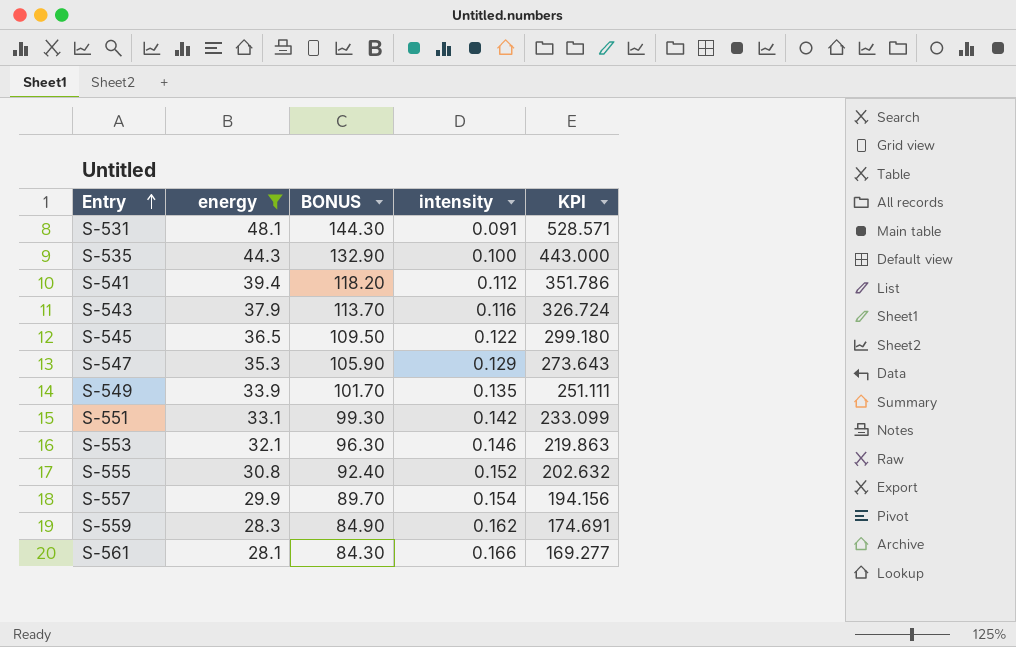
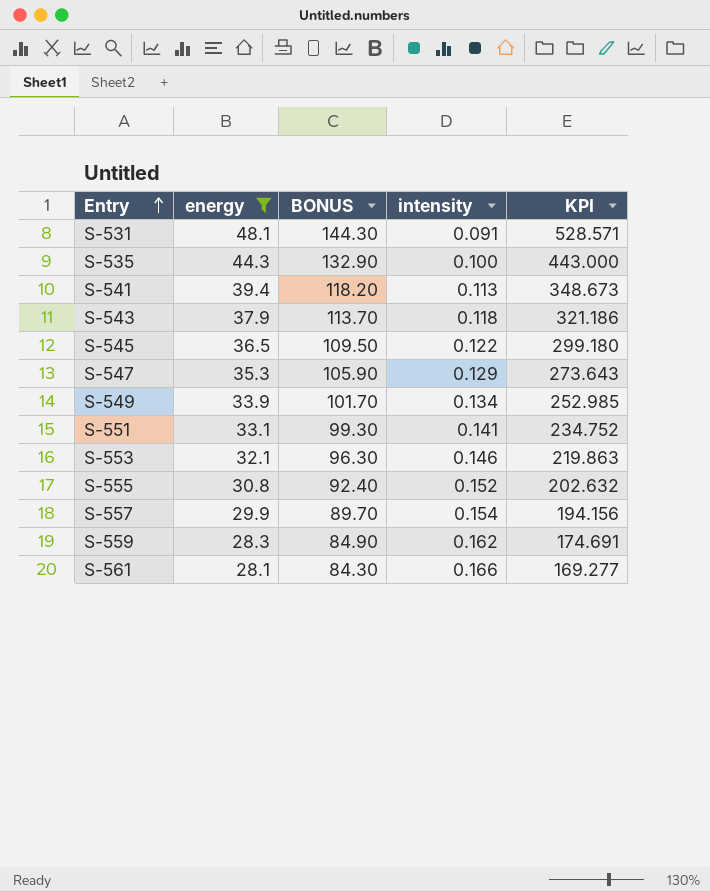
S-541 | intensity: 0.112 -> 0.113
S-541 | KPI: 351.786 -> 348.673
S-543 | intensity: 0.116 -> 0.118
S-543 | KPI: 326.724 -> 321.186
S-549 | intensity: 0.135 -> 0.134
S-549 | KPI: 251.111 -> 252.985
S-551 | intensity: 0.142 -> 0.141
S-551 | KPI: 233.099 -> 234.752

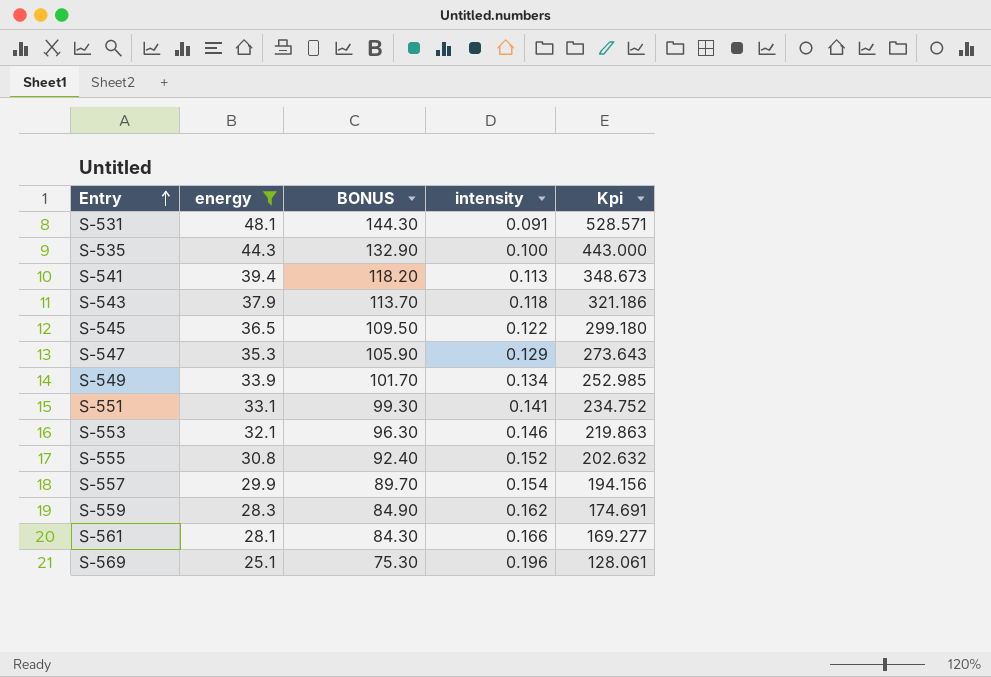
column name: KPI -> Kpi
row S-569: none -> 25.1 | 75.30 | 0.196 | 128.061

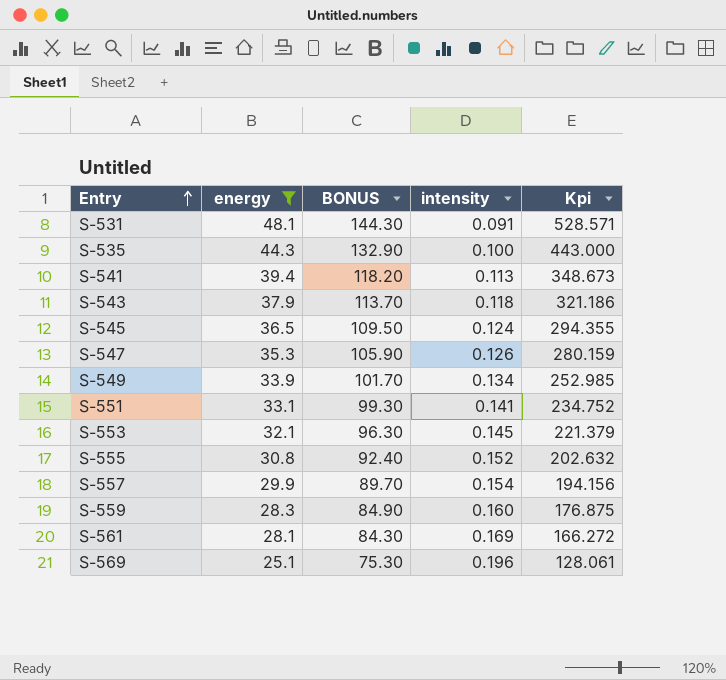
S-545 | intensity: 0.122 -> 0.124
S-545 | Kpi: 299.180 -> 294.355
S-547 | intensity: 0.129 -> 0.126
S-547 | Kpi: 273.643 -> 280.159
S-553 | intensity: 0.146 -> 0.145
S-553 | Kpi: 219.863 -> 221.379
S-559 | intensity: 0.162 -> 0.160
S-559 | Kpi: 174.691 -> 176.875
S-561 | intensity: 0.166 -> 0.169
S-561 | Kpi: 169.277 -> 166.272

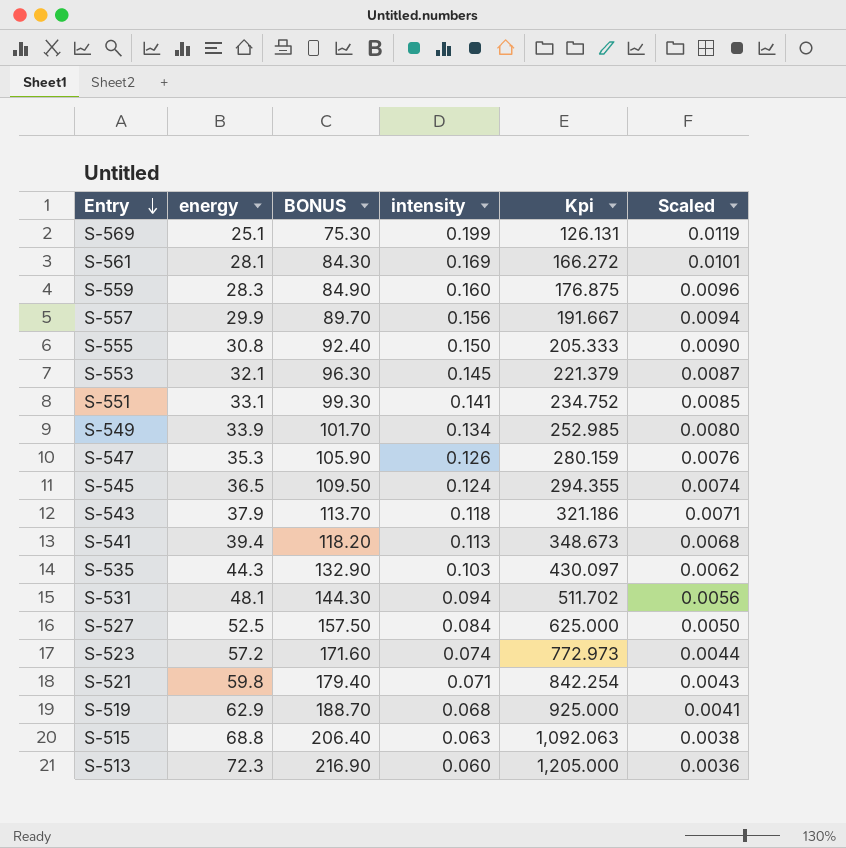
filter: energy <= 48.1 -> none
row order: Entry ascending -> Entry descending
column Scaled | formula: none -> [intensity] * 0.06
S-569 | intensity: 0.196 -> 0.199
S-569 | Kpi: 128.061 -> 126.131
S-557 | intensity: 0.154 -> 0.156
S-557 | Kpi: 194.156 -> 191.667
S-555 | intensity: 0.152 -> 0.150
S-555 | Kpi: 202.632 -> 205.333
S-535 | intensity: 0.100 -> 0.103
S-535 | Kpi: 443.000 -> 430.097
S-531 | intensity: 0.091 -> 0.094
S-531 | Kpi: 528.571 -> 511.702

